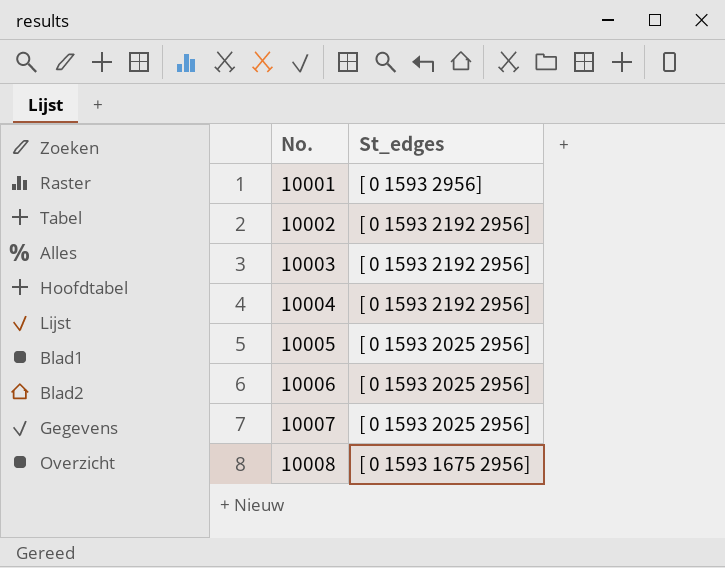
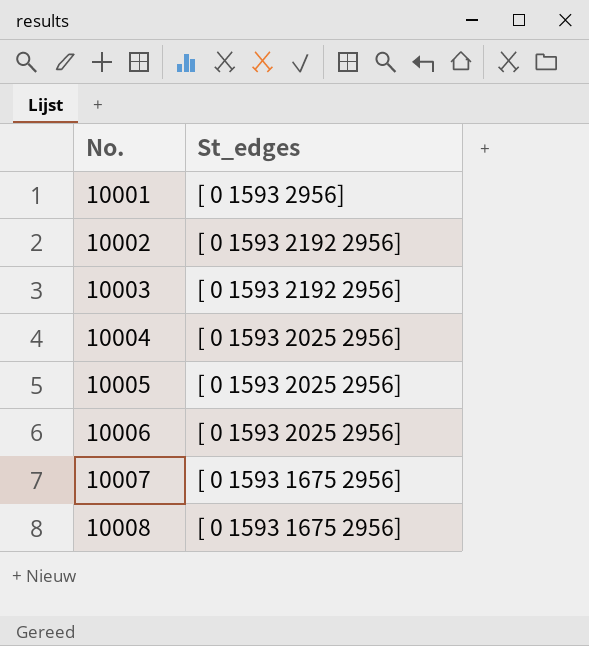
10004 | St_edges: [ 0 1593 2192 2956] -> [ 0 1593 2025 2956]
10007 | St_edges: [ 0 1593 2025 2956] -> [ 0 1593 1675 2956]

